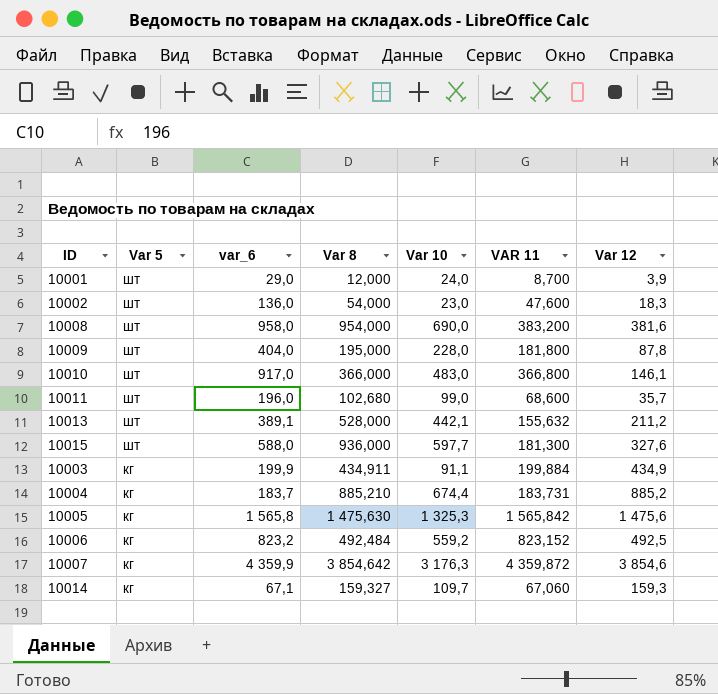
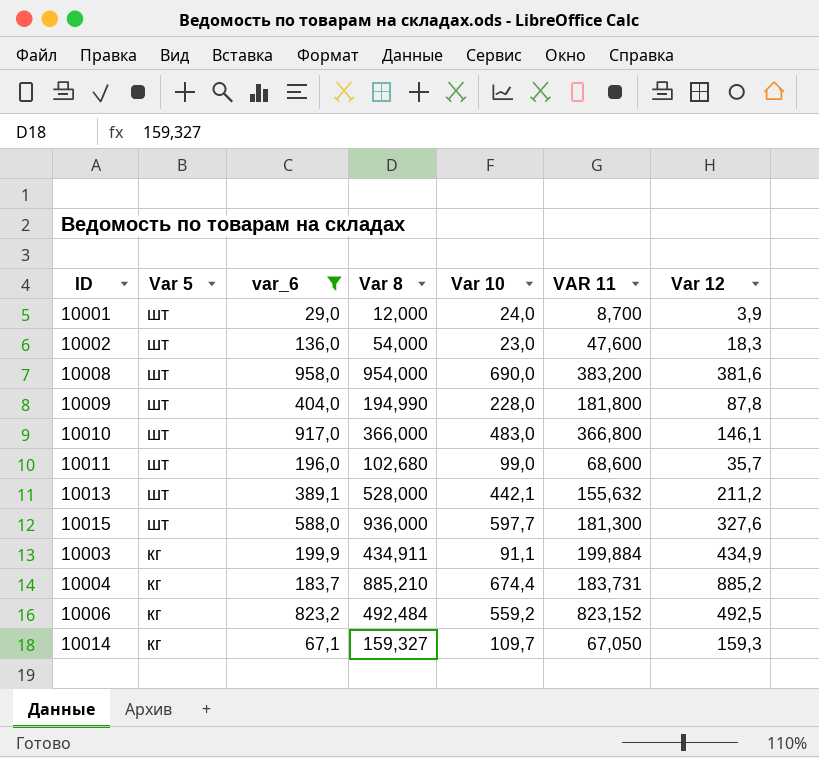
filter: none -> var_6 <= 958,0
10009 | Var 8: 195,000 -> 194,990
10014 | VAR 11: 67,060 -> 67,050

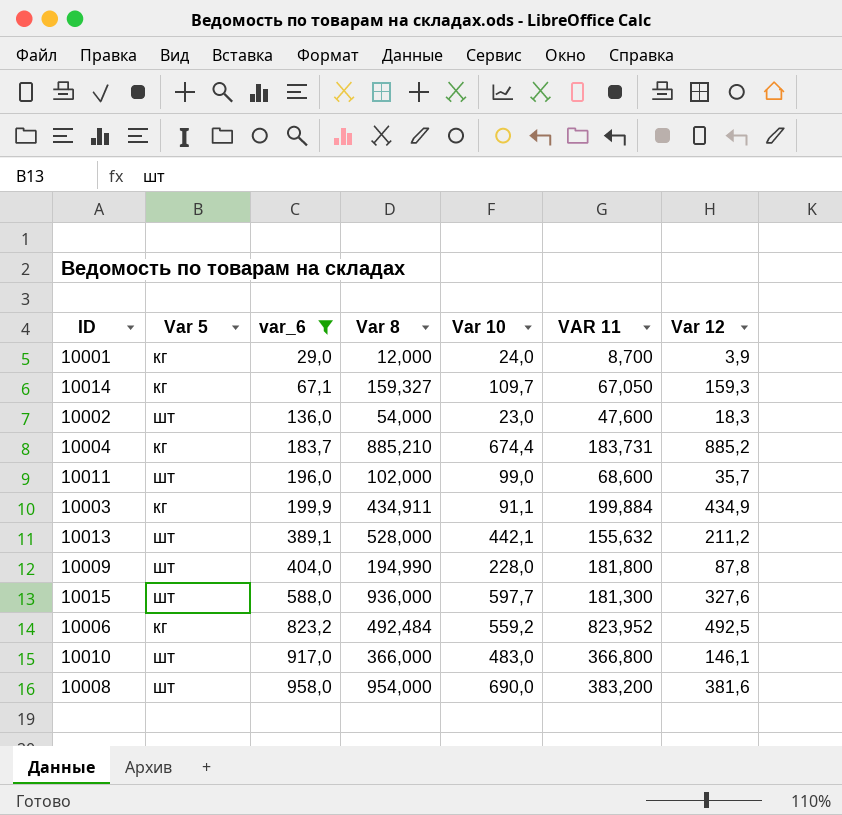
row order: Var 5 descending -> var_6 ascending
10001 | Var 5: шт -> кг
10011 | Var 8: 102,680 -> 102,000
10006 | VAR 11: 823,152 -> 823,952

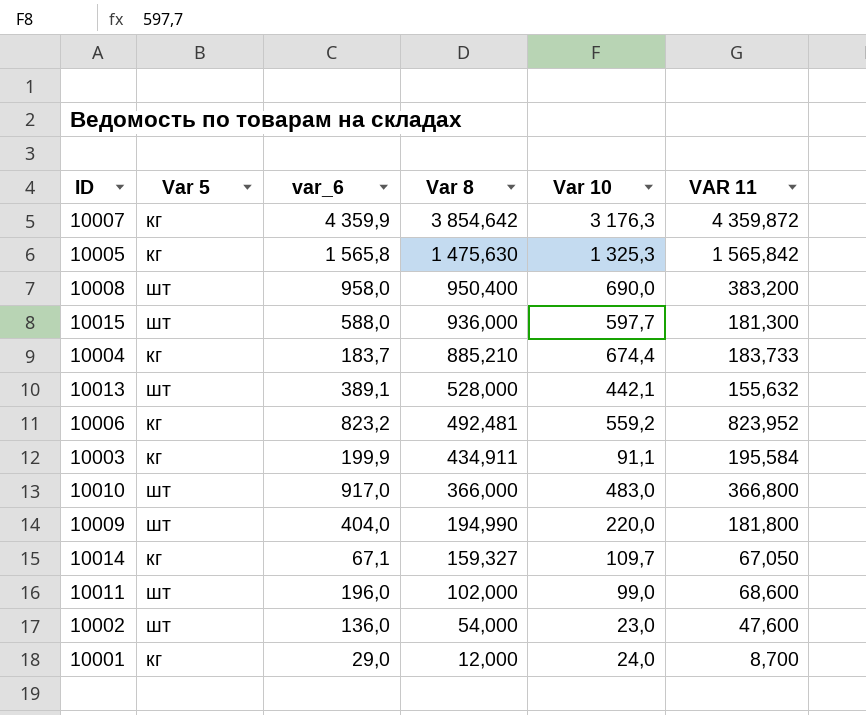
filter: var_6 <= 958,0 -> none
row order: var_6 ascending -> Var 8 descending
column Var 12 | position: 7 -> none
10008 | Var 8: 954,000 -> 950,400
10004 | VAR 11: 183,731 -> 183,733
10006 | Var 8: 492,484 -> 492,481
10003 | VAR 11: 199,884 -> 195,584
10009 | Var 10: 228,0 -> 220,0

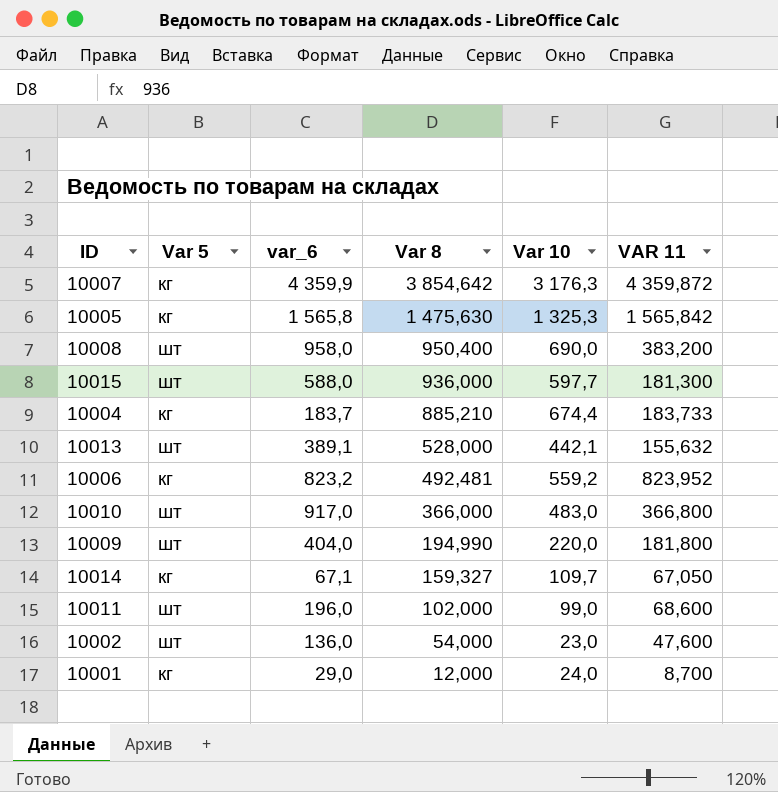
row 10003: кг | 199,9 | 434,911 | 91,1 | 195,584 -> none

